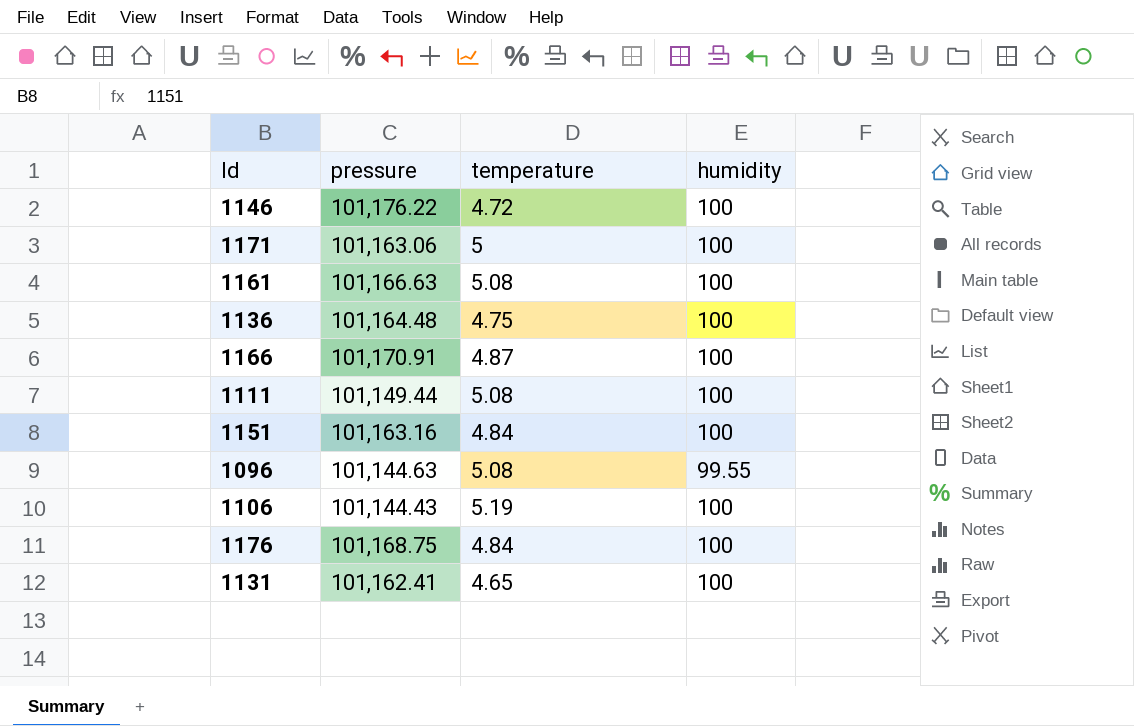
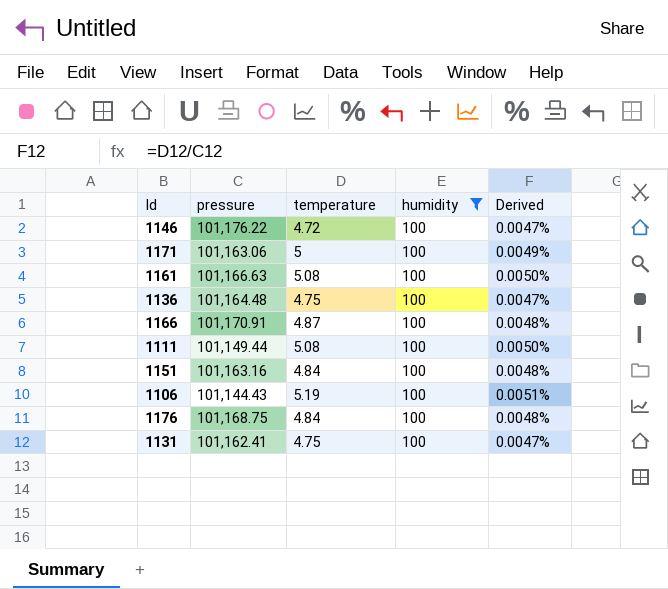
filter: none -> humidity = 100
column Derived | formula: none -> [temperature] / [pressure]
1131 | temperature: 4.65 -> 4.75

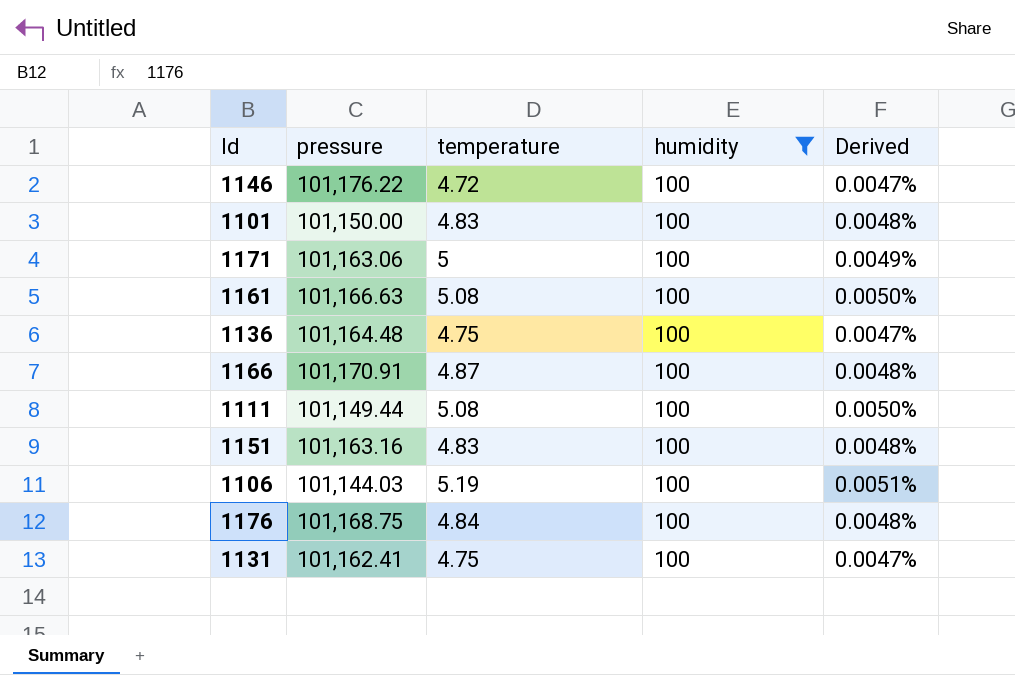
row 1101: none -> 101,150.00 | 4.83 | 100 | 0.0048%
1151 | temperature: 4.84 -> 4.83
1106 | pressure: 101,144.43 -> 101,144.03

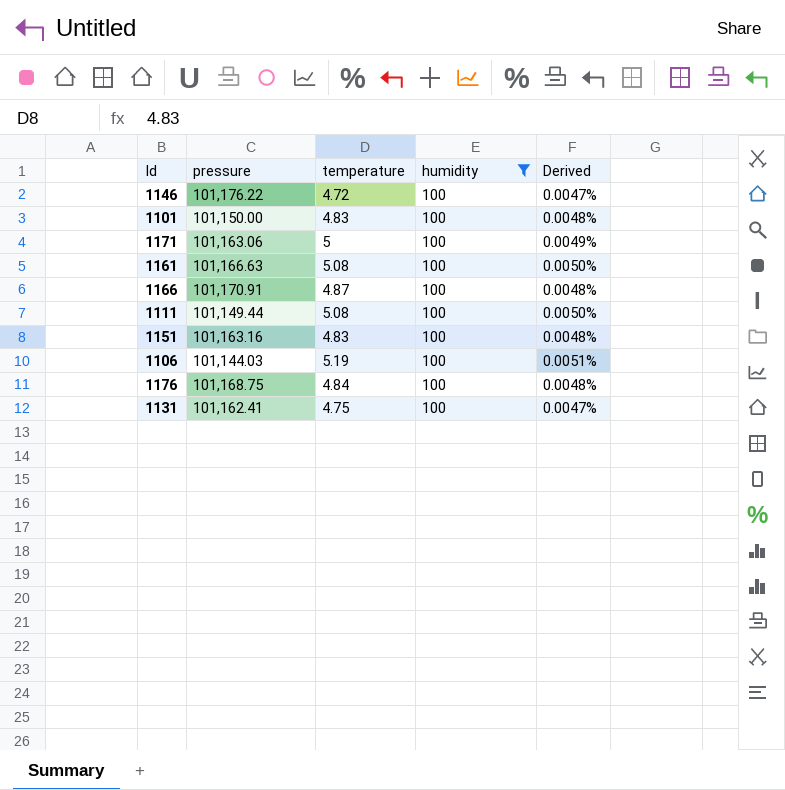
row 1136: 101,164.48 | 4.75 | 100 | 0.0047% -> none

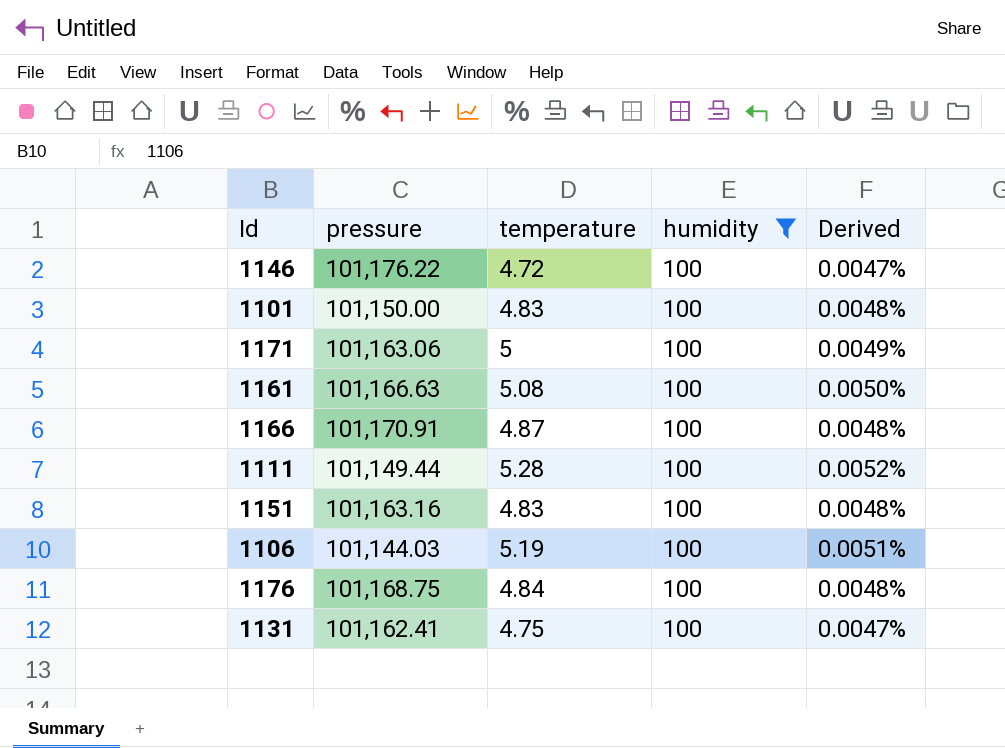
1111 | temperature: 5.08 -> 5.28
1111 | Derived: 0.0050% -> 0.0052%

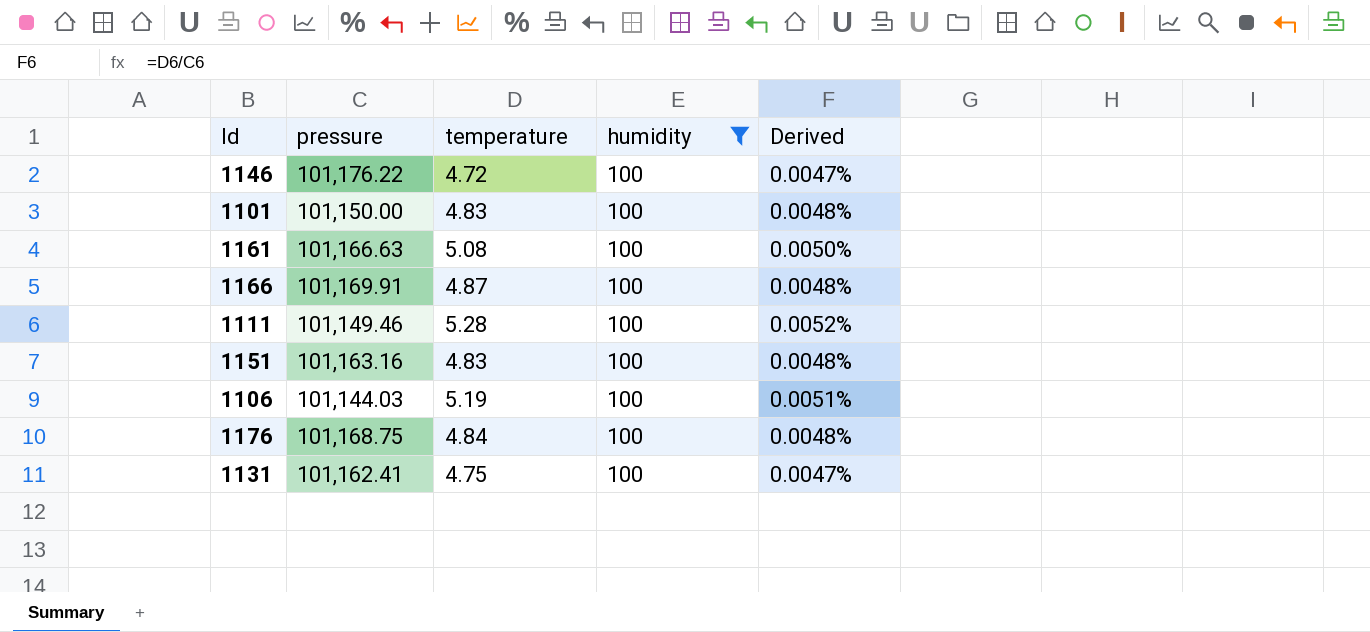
row 1171: 101,163.06 | 5 | 100 | 0.0049% -> none
1166 | pressure: 101,170.91 -> 101,169.91
1111 | pressure: 101,149.44 -> 101,149.46

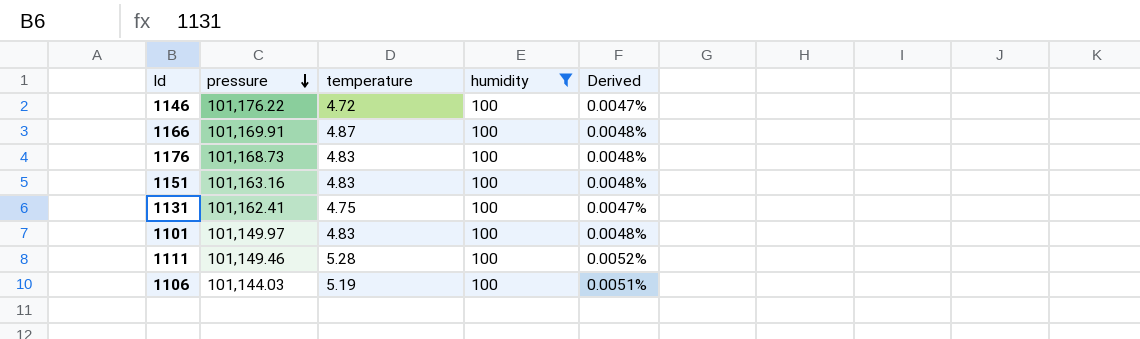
row order: none -> pressure descending
row 1161: 101,166.63 | 5.08 | 100 | 0.0050% -> none
1176 | pressure: 101,168.75 -> 101,168.73
1176 | temperature: 4.84 -> 4.83
1101 | pressure: 101,150.00 -> 101,149.97

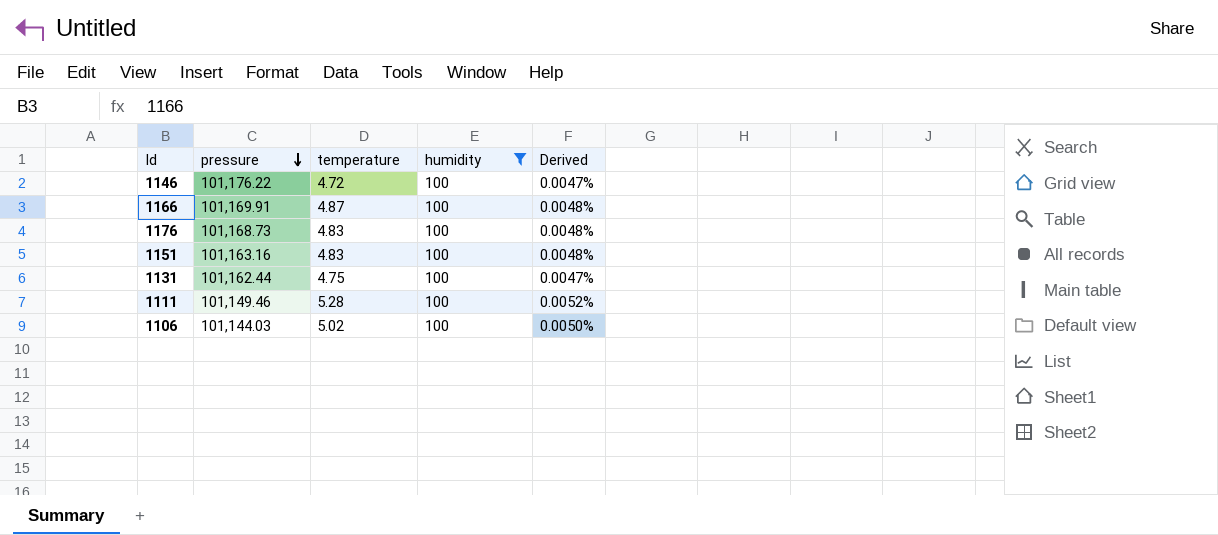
row 1101: 101,149.97 | 4.83 | 100 | 0.0048% -> none
1131 | pressure: 101,162.41 -> 101,162.44
1106 | temperature: 5.19 -> 5.02
1106 | Derived: 0.0051% -> 0.0050%

